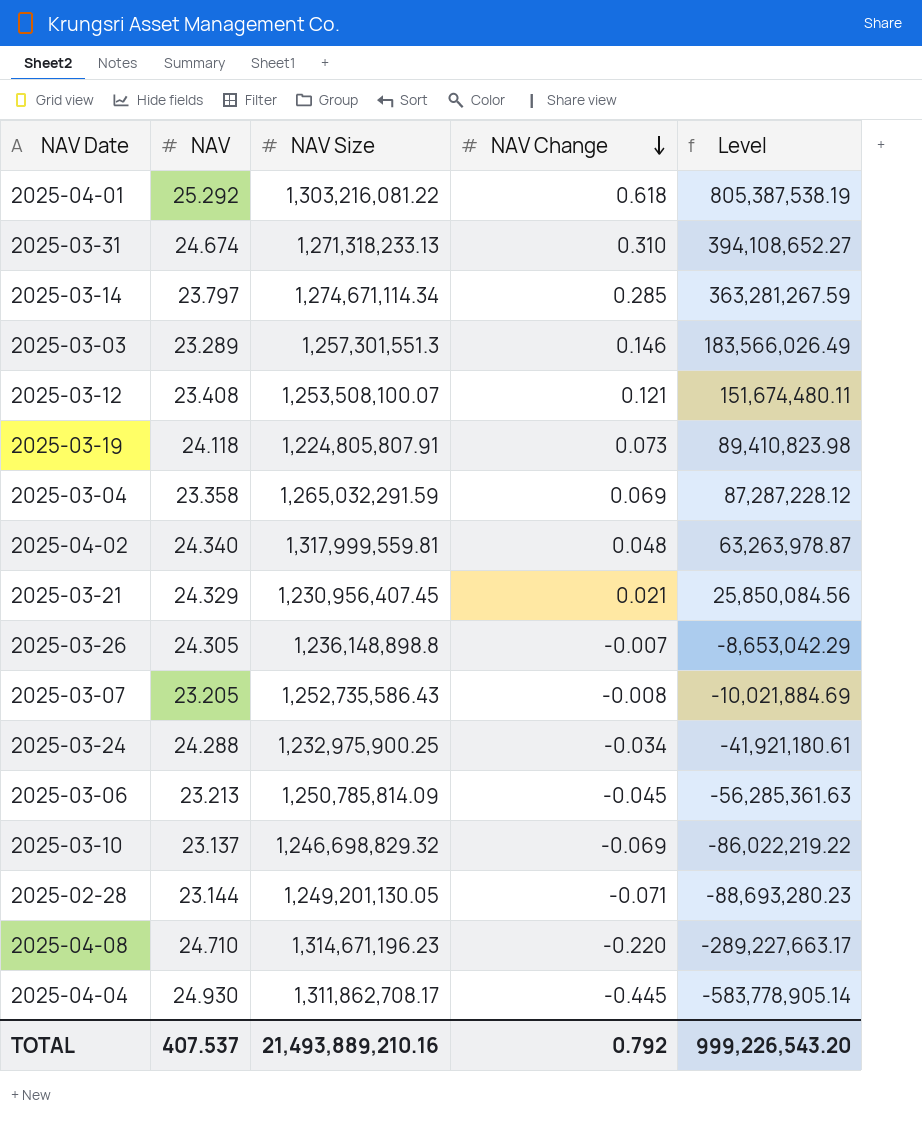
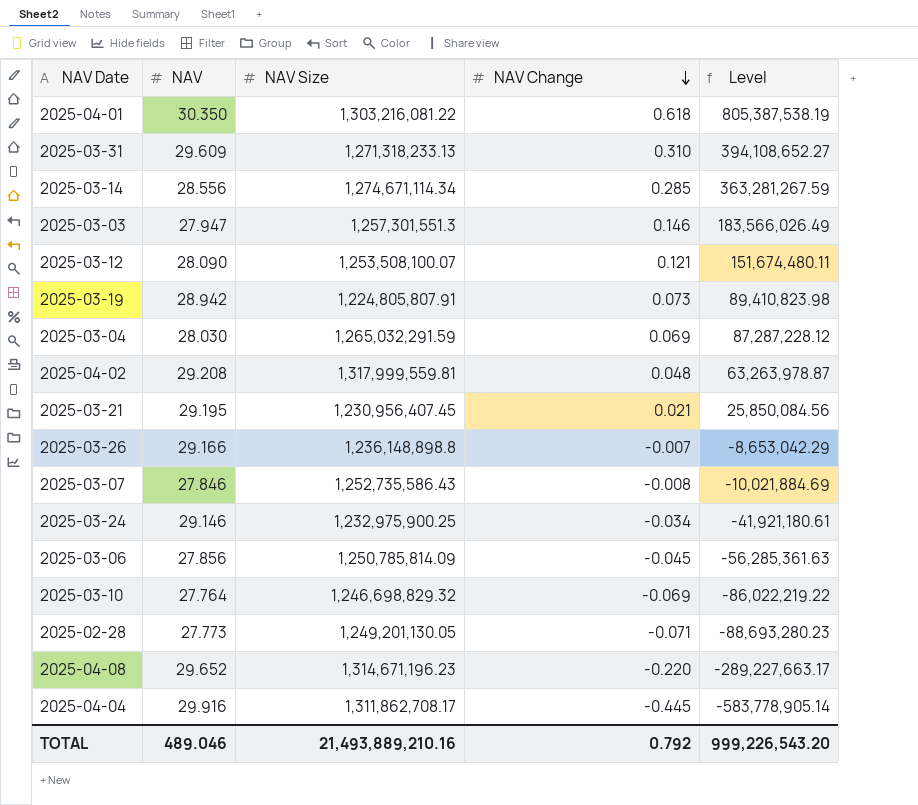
2025-04-01 | NAV: 25.292 -> 30.350
2025-03-31 | NAV: 24.674 -> 29.609
2025-03-14 | NAV: 23.797 -> 28.556
2025-03-03 | NAV: 23.289 -> 27.947
2025-03-12 | NAV: 23.408 -> 28.090
2025-03-19 | NAV: 24.118 -> 28.942
2025-03-04 | NAV: 23.358 -> 28.030
2025-04-02 | NAV: 24.340 -> 29.208
2025-03-21 | NAV: 24.329 -> 29.195
2025-03-26 | NAV: 24.305 -> 29.166
2025-03-07 | NAV: 23.205 -> 27.846
2025-03-24 | NAV: 24.288 -> 29.146
2025-03-06 | NAV: 23.213 -> 27.856
2025-03-10 | NAV: 23.137 -> 27.764
2025-02-28 | NAV: 23.144 -> 27.773
2025-04-08 | NAV: 24.710 -> 29.652
2025-04-04 | NAV: 24.930 -> 29.916
TOTAL | NAV: 407.537 -> 489.046

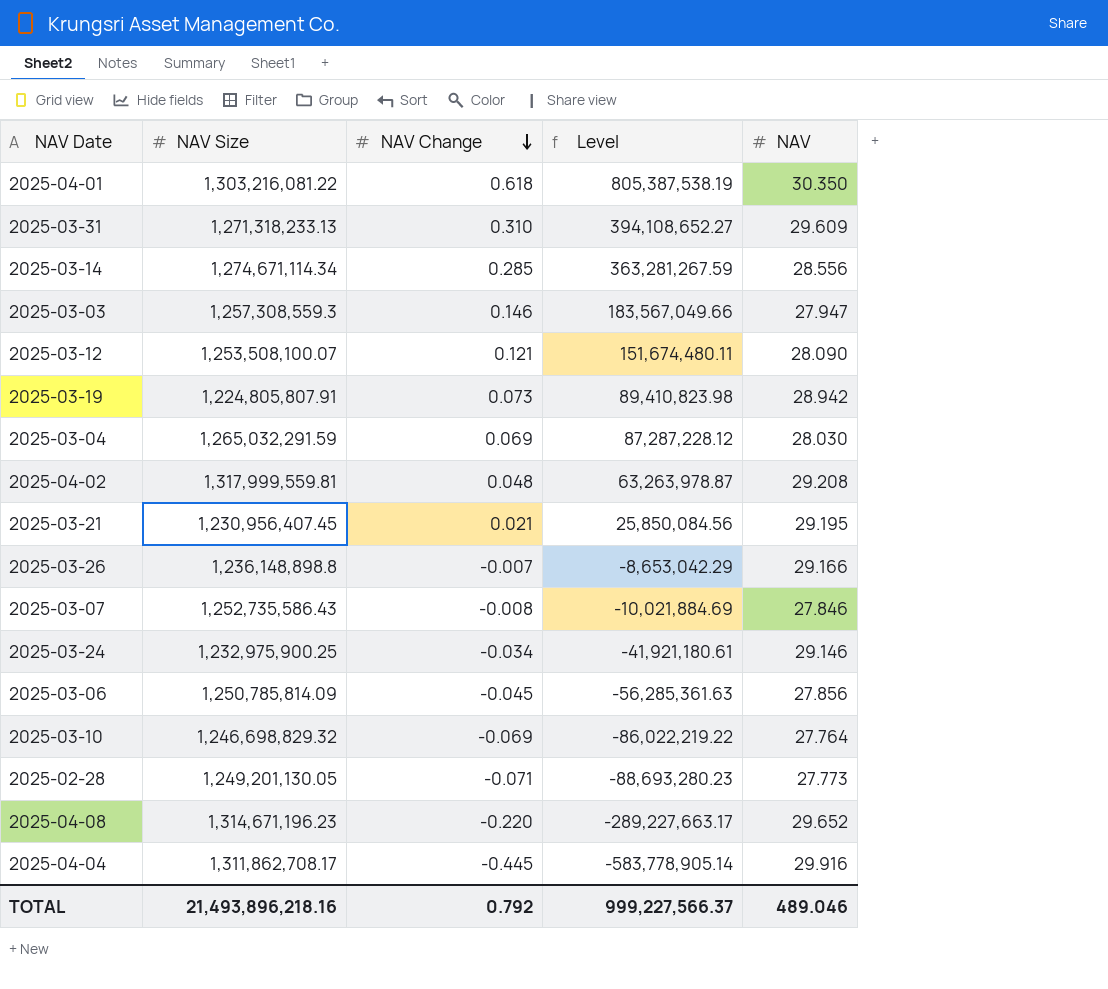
column NAV | position: 2 -> 5
2025-03-03 | NAV Size: 1,257,301,551.3 -> 1,257,308,559.3
2025-03-03 | Level: 183,566,026.49 -> 183,567,049.66
TOTAL | NAV Size: 21,493,889,210.16 -> 21,493,896,218.16
TOTAL | Level: 999,226,543.20 -> 999,227,566.37

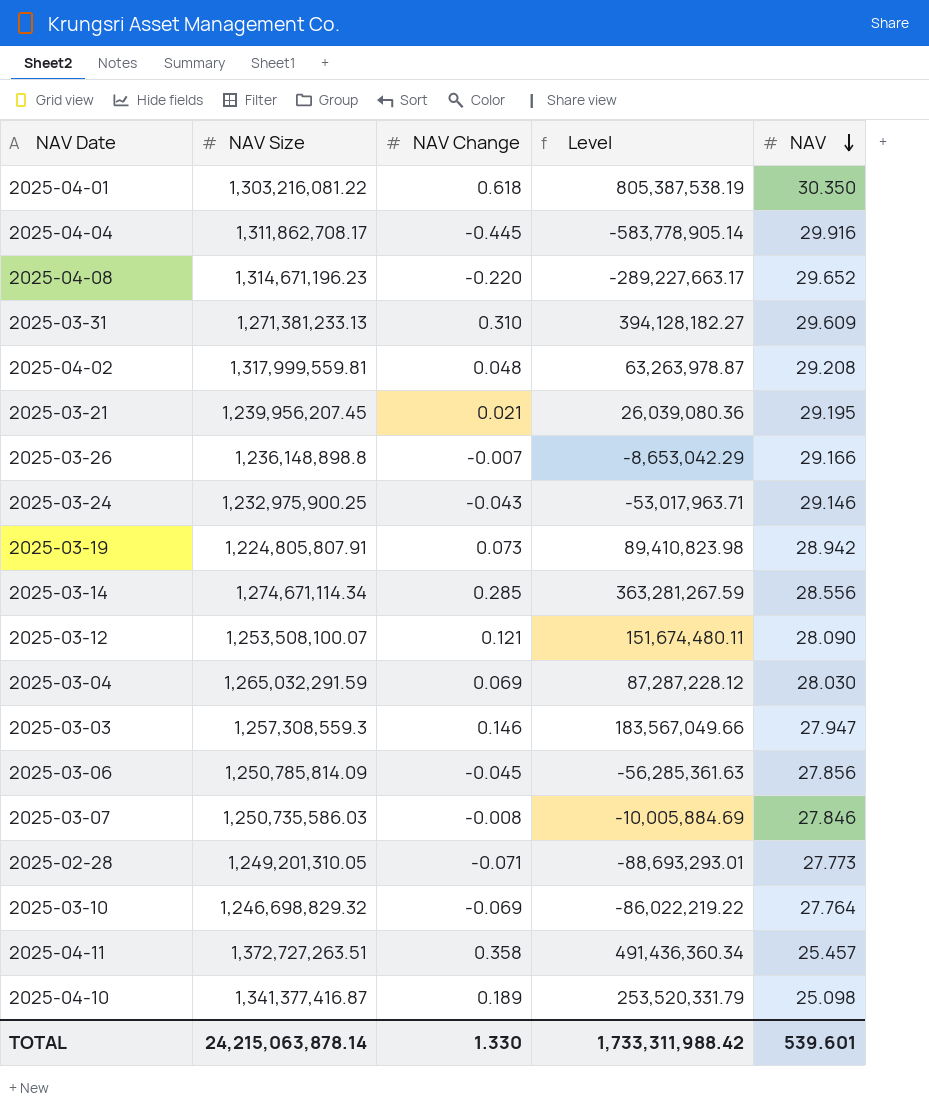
row order: NAV Change descending -> NAV descending
2025-03-31 | NAV Size: 1,271,318,233.13 -> 1,271,381,233.13
2025-03-31 | Level: 394,108,652.27 -> 394,128,182.27
2025-03-21 | NAV Size: 1,230,956,407.45 -> 1,239,956,207.45
2025-03-21 | Level: 25,850,084.56 -> 26,039,080.36
2025-03-24 | NAV Change: -0.034 -> -0.043
2025-03-24 | Level: -41,921,180.61 -> -53,017,963.71
2025-03-07 | NAV Size: 1,252,735,586.43 -> 1,250,735,586.03
2025-03-07 | Level: -10,021,884.69 -> -10,005,884.69
2025-02-28 | NAV Size: 1,249,201,130.05 -> 1,249,201,310.05
2025-02-28 | Level: -88,693,280.23 -> -88,693,293.01
row 2025-04-11: none -> 1,372,727,263.51 | 0.358 | 491,436,360.34 | 25.457
row 2025-04-10: none -> 1,341,377,416.87 | 0.189 | 253,520,331.79 | 25.098
TOTAL | NAV Size: 21,493,896,218.16 -> 24,215,063,878.14
TOTAL | NAV Change: 0.792 -> 1.330
TOTAL | Level: 999,227,566.37 -> 1,733,311,988.42
TOTAL | NAV: 489.046 -> 539.601

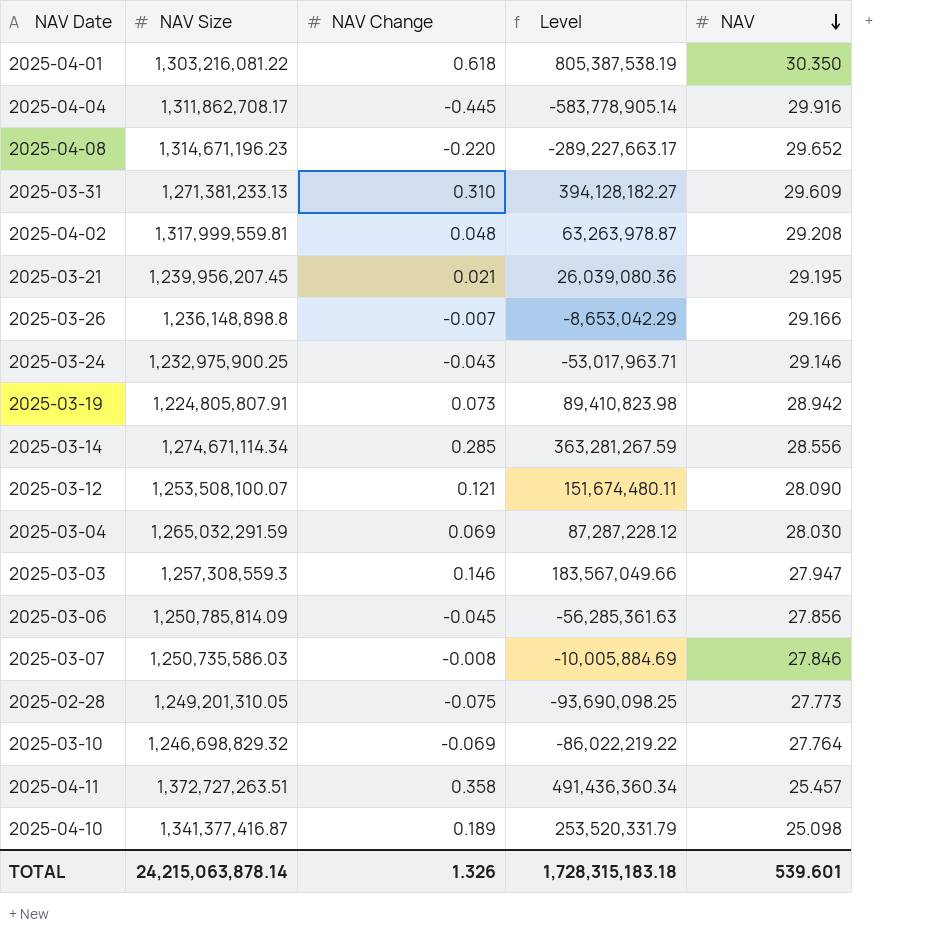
2025-02-28 | NAV Change: -0.071 -> -0.075
2025-02-28 | Level: -88,693,293.01 -> -93,690,098.25
TOTAL | NAV Change: 1.330 -> 1.326
TOTAL | Level: 1,733,311,988.42 -> 1,728,315,183.18

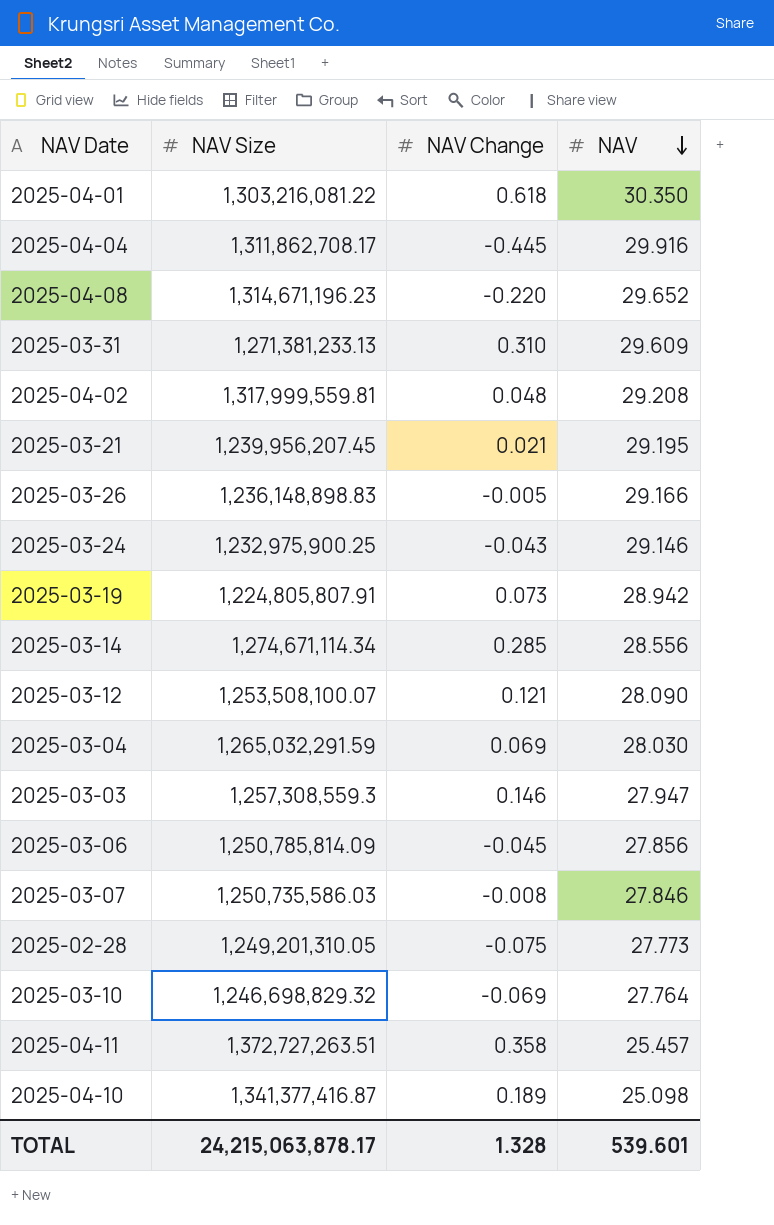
column Level | formula: [NAV Size] * [NAV Change] -> none
2025-03-26 | NAV Size: 1,236,148,898.8 -> 1,236,148,898.83
2025-03-26 | NAV Change: -0.007 -> -0.005
TOTAL | NAV Size: 24,215,063,878.14 -> 24,215,063,878.17
TOTAL | NAV Change: 1.326 -> 1.328

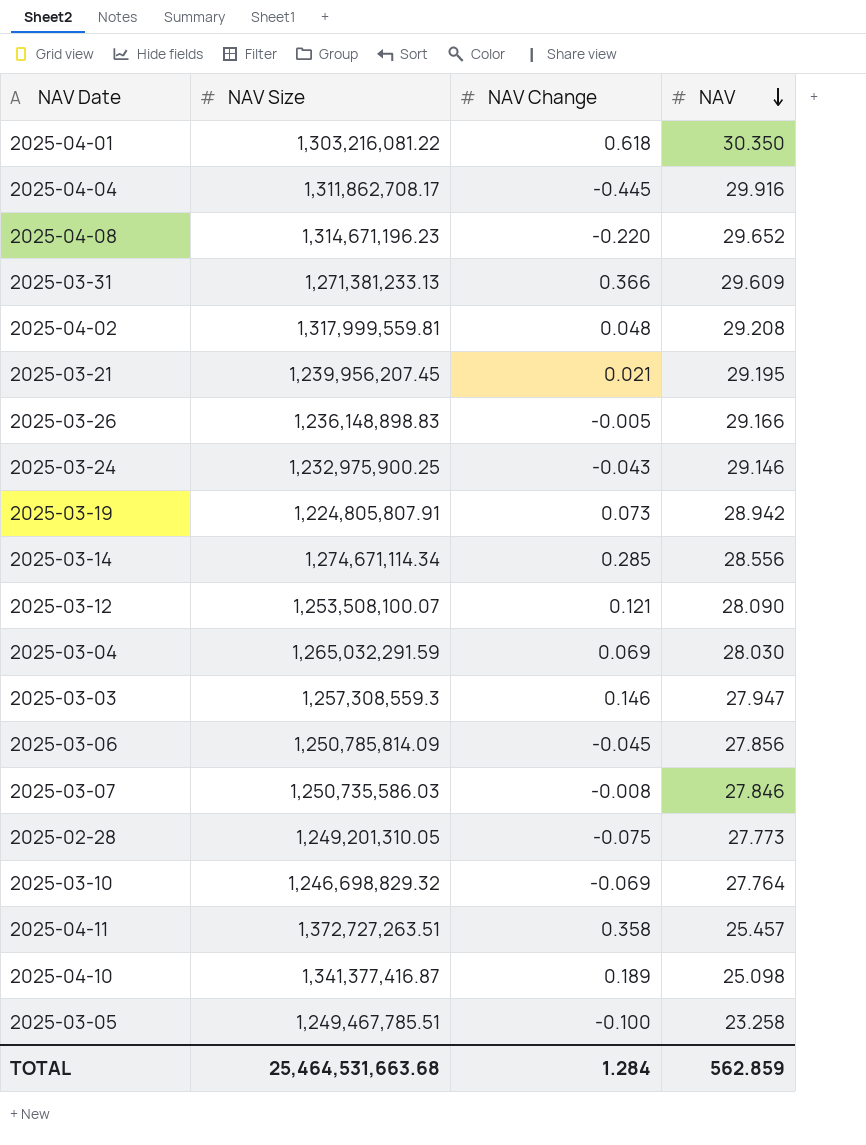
2025-03-31 | NAV Change: 0.310 -> 0.366
row 2025-03-05: none -> 1,249,467,785.51 | -0.100 | 23.258
TOTAL | NAV Size: 24,215,063,878.17 -> 25,464,531,663.68
TOTAL | NAV Change: 1.328 -> 1.284
TOTAL | NAV: 539.601 -> 562.859

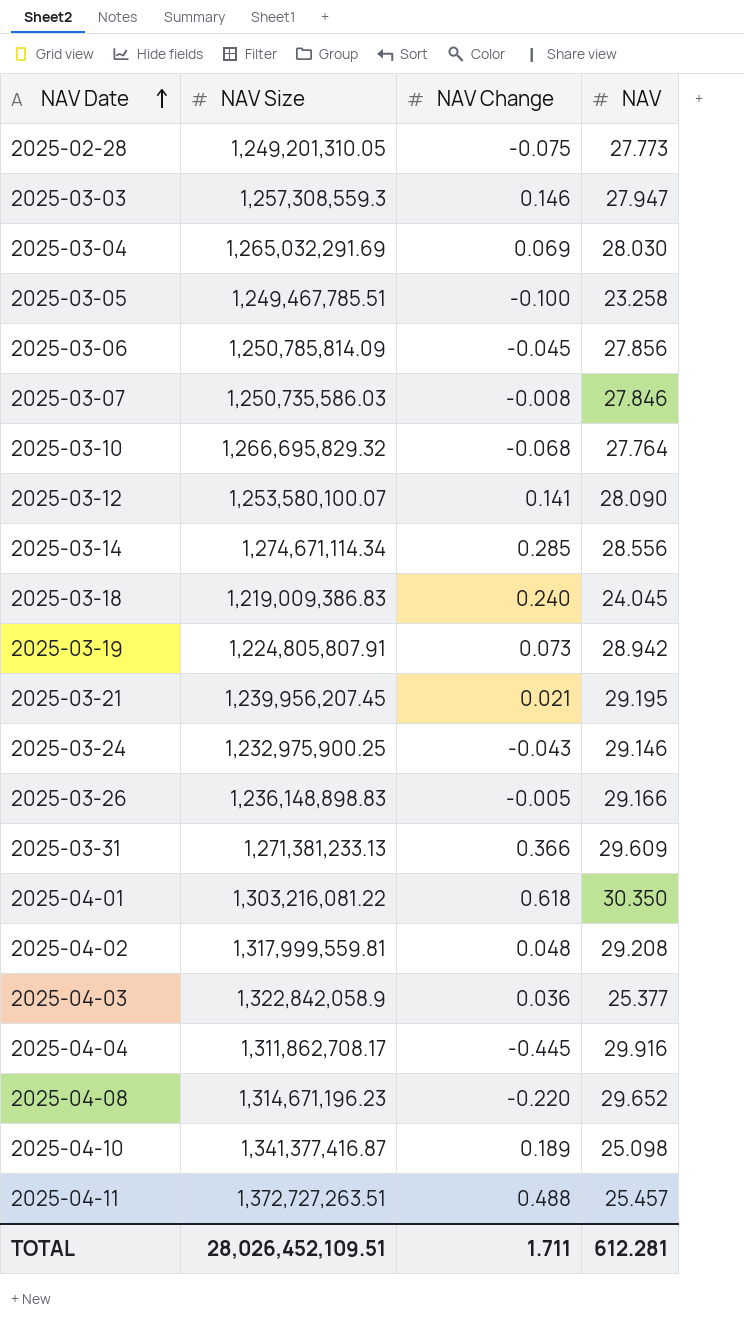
row order: NAV descending -> NAV Date ascending
2025-03-04 | NAV Size: 1,265,032,291.59 -> 1,265,032,291.69
2025-03-10 | NAV Size: 1,246,698,829.32 -> 1,266,695,829.32
2025-03-10 | NAV Change: -0.069 -> -0.068
2025-03-12 | NAV Size: 1,253,508,100.07 -> 1,253,580,100.07
2025-03-12 | NAV Change: 0.121 -> 0.141
row 2025-03-18: none -> 1,219,009,386.83 | 0.240 | 24.045
row 2025-04-03: none -> 1,322,842,058.9 | 0.036 | 25.377
2025-04-11 | NAV Change: 0.358 -> 0.488
TOTAL | NAV Size: 25,464,531,663.68 -> 28,026,452,109.51
TOTAL | NAV Change: 1.284 -> 1.711
TOTAL | NAV: 562.859 -> 612.281

